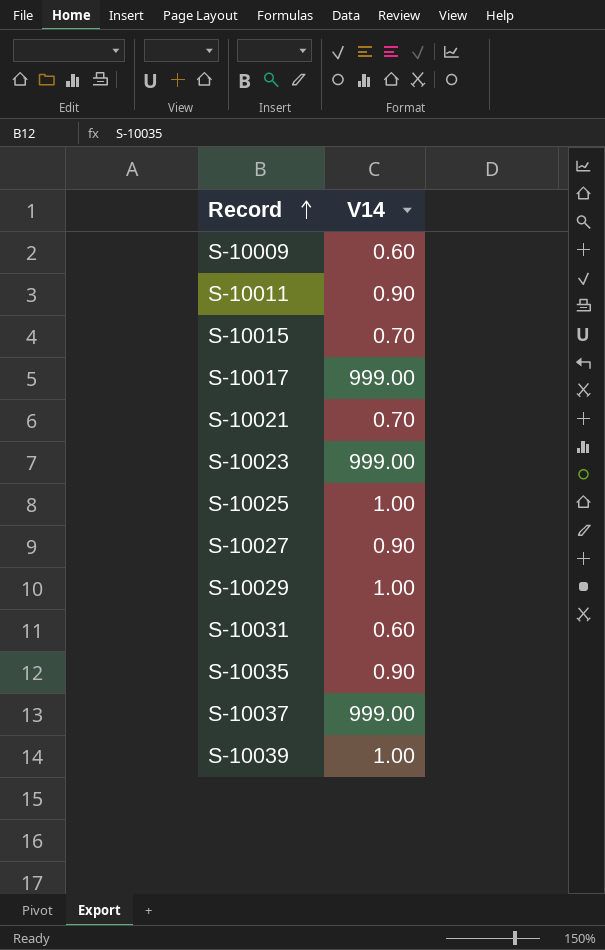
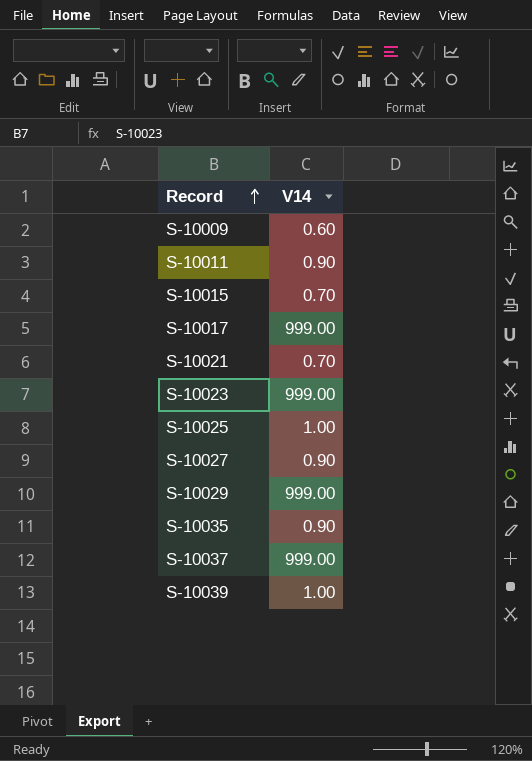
row S-10031: 0.60 -> none
S-10029 | V14: 1.00 -> 999.00

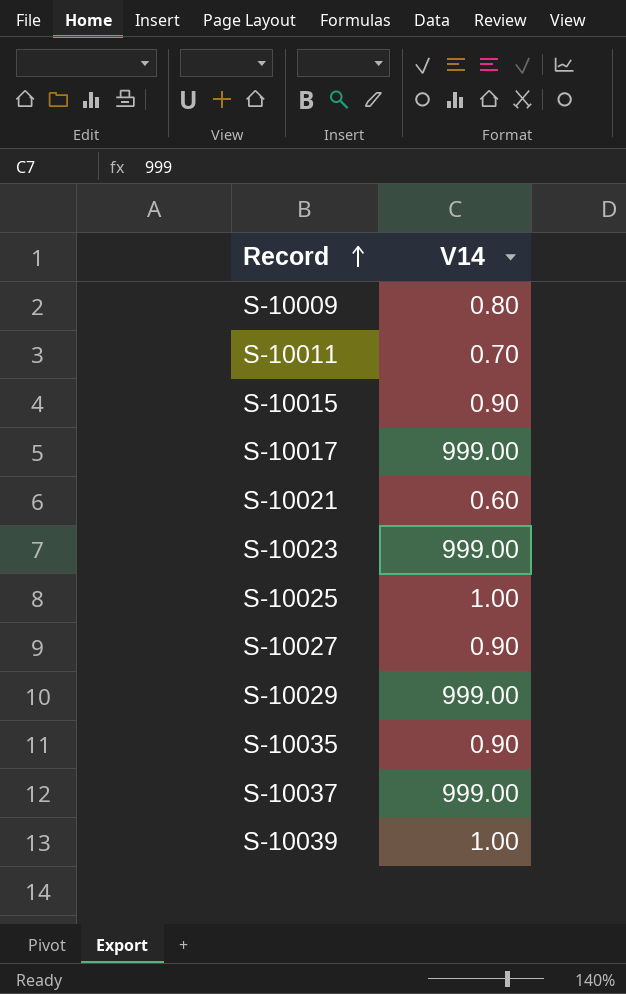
S-10009 | V14: 0.60 -> 0.80
S-10011 | V14: 0.90 -> 0.70
S-10015 | V14: 0.70 -> 0.90
S-10021 | V14: 0.70 -> 0.60

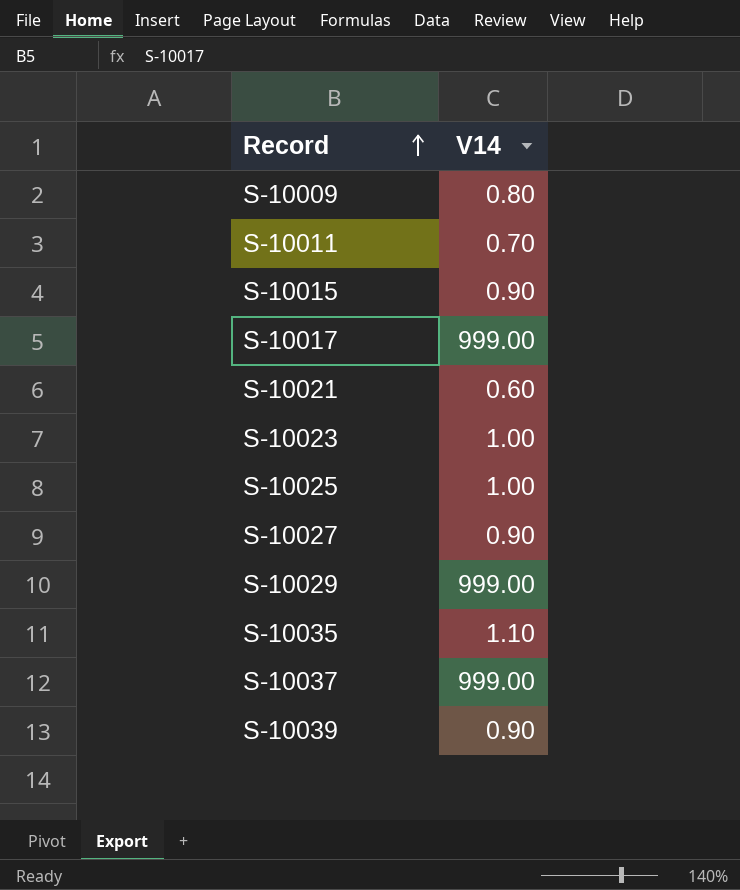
S-10023 | V14: 999.00 -> 1.00
S-10035 | V14: 0.90 -> 1.10
S-10039 | V14: 1.00 -> 0.90

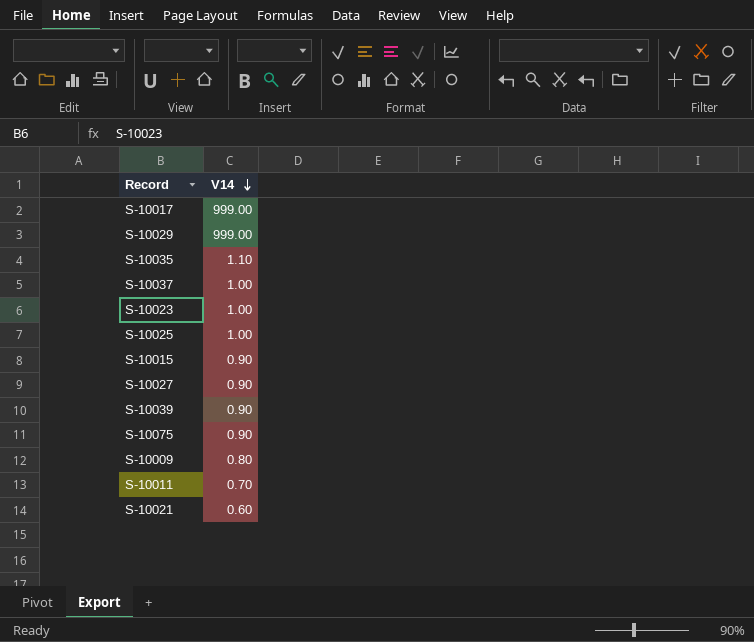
row order: Record ascending -> V14 descending
S-10037 | V14: 999.00 -> 1.00
row S-10075: none -> 0.90

